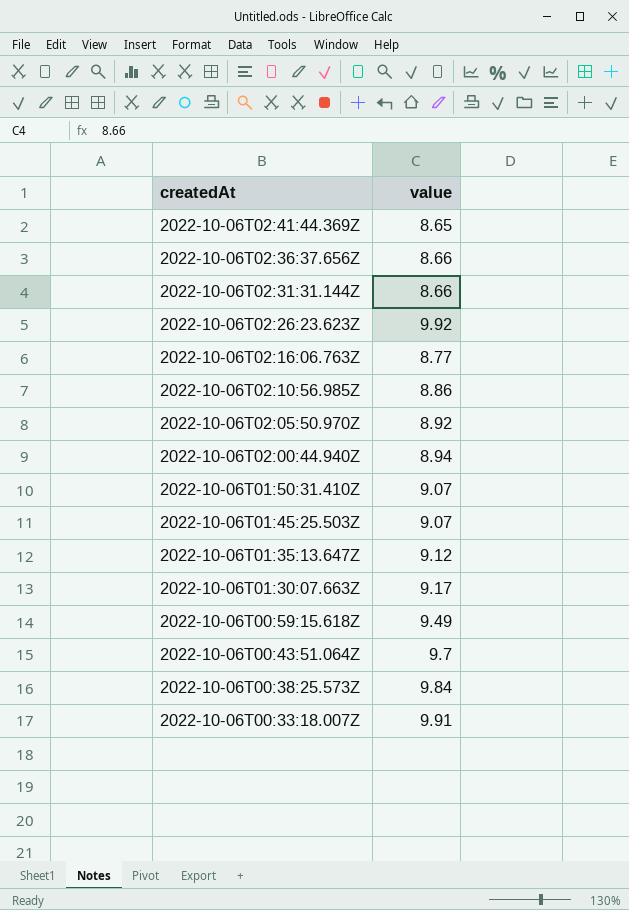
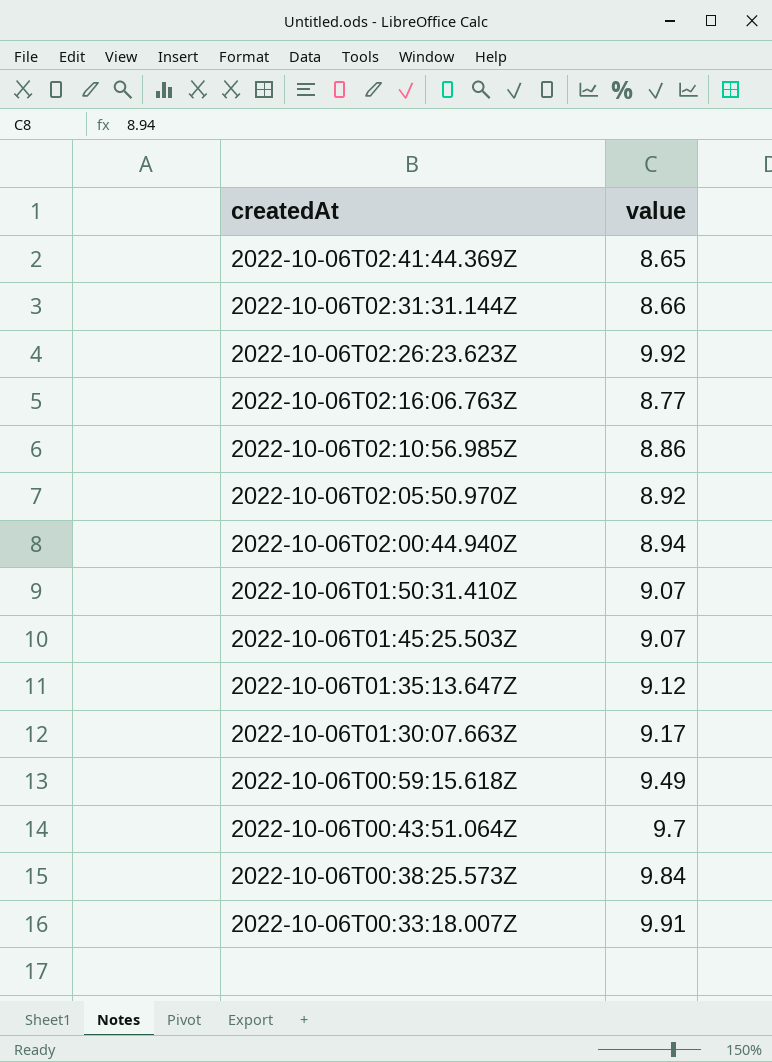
row 2022-10-06T02:36:37.656Z: 8.66 -> none

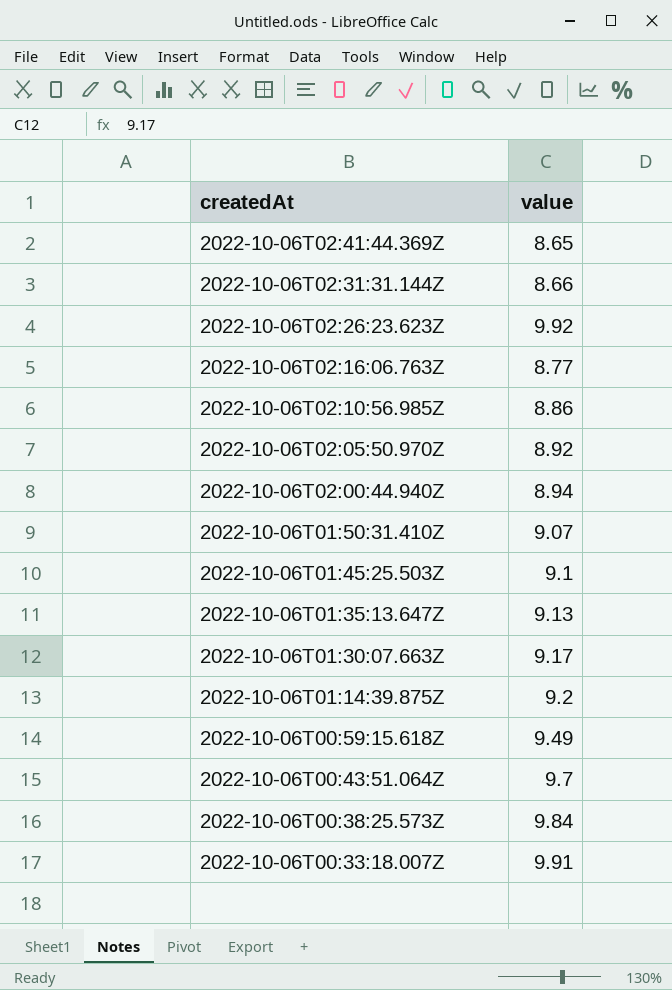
2022-10-06T01:45:25.503Z | value: 9.07 -> 9.1
2022-10-06T01:35:13.647Z | value: 9.12 -> 9.13
row 2022-10-06T01:14:39.875Z: none -> 9.2

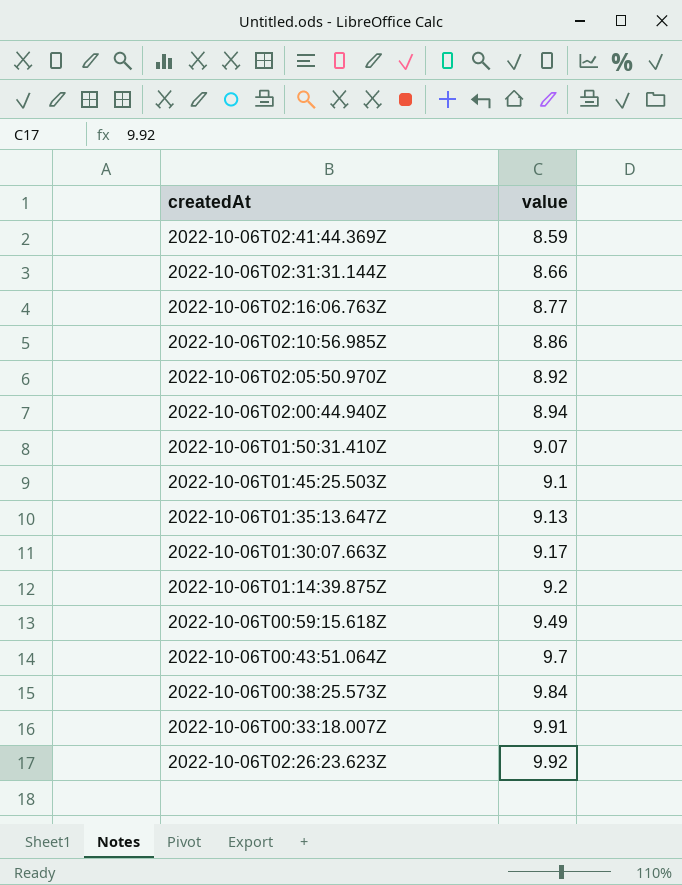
row order: createdAt descending -> value ascending
2022-10-06T02:41:44.369Z | value: 8.65 -> 8.59

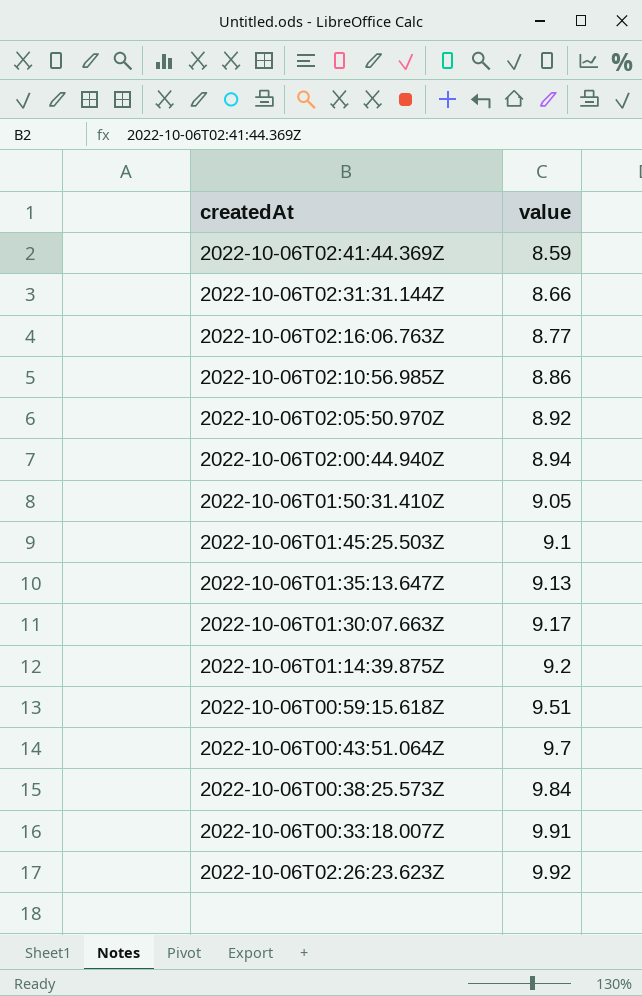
2022-10-06T01:50:31.410Z | value: 9.07 -> 9.05
2022-10-06T00:59:15.618Z | value: 9.49 -> 9.51

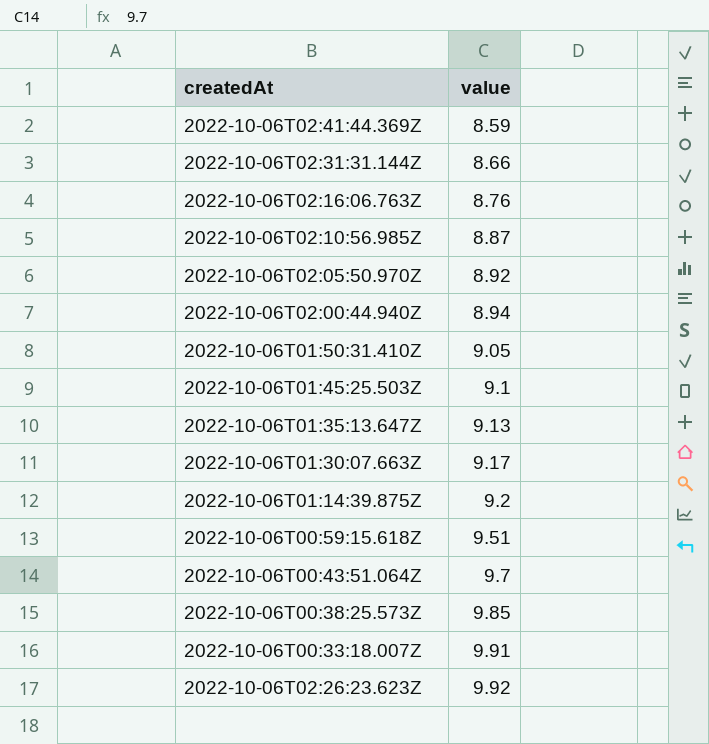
2022-10-06T02:16:06.763Z | value: 8.77 -> 8.76
2022-10-06T02:10:56.985Z | value: 8.86 -> 8.87
2022-10-06T00:38:25.573Z | value: 9.84 -> 9.85

